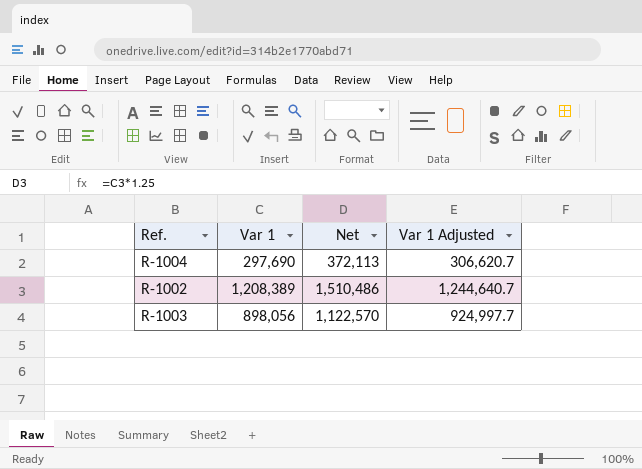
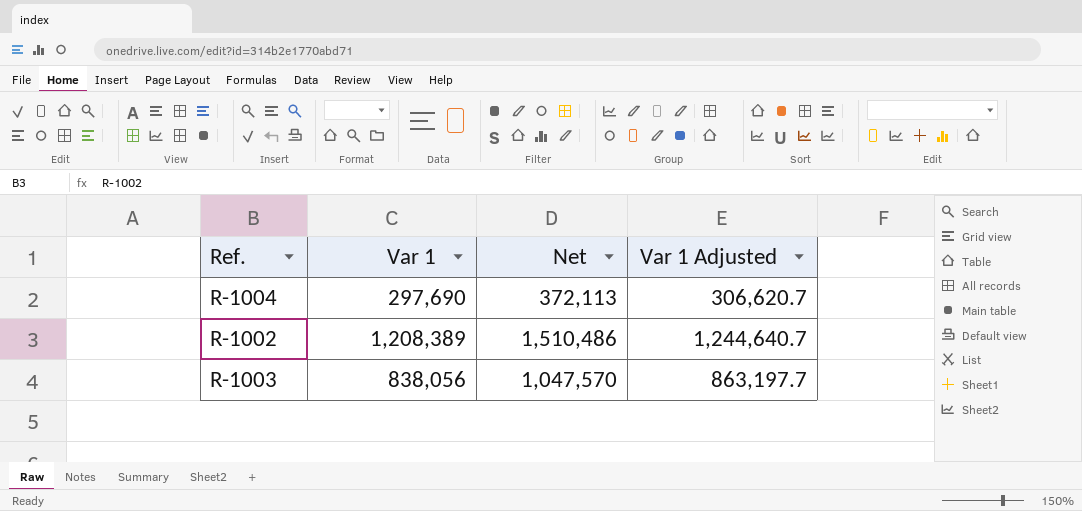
R-1003 | Var 1: 898,056 -> 838,056
R-1003 | Net: 1,122,570 -> 1,047,570
R-1003 | Var 1 Adjusted: 924,997.7 -> 863,197.7

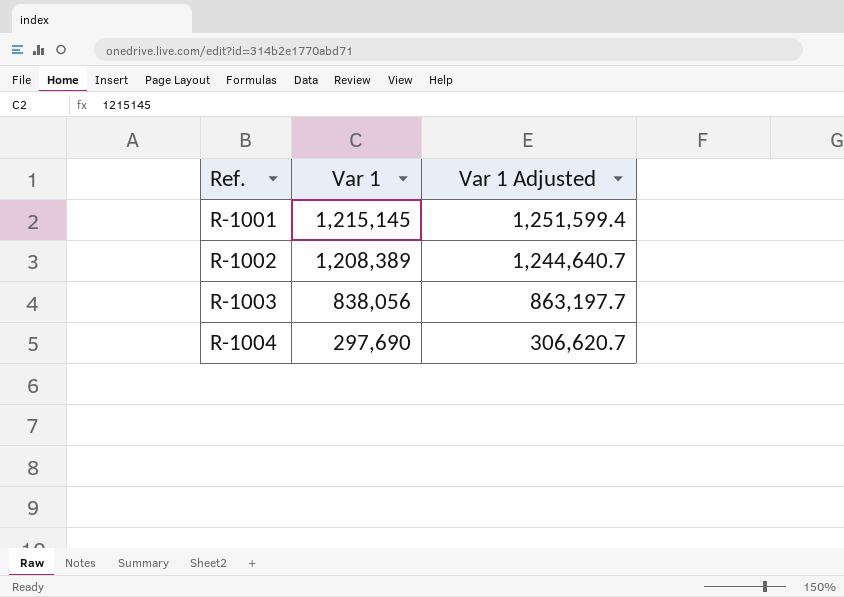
row order: none -> Ref. ascending
column Net | formula: [Var 1] * 1.25 -> none
row R-1001: none -> 1,215,145 | 1,251,599.4

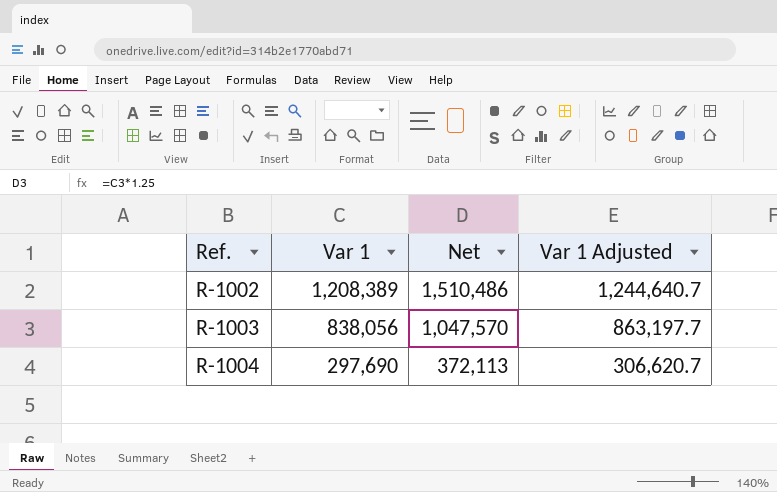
column Net | formula: none -> [Var 1] * 1.25
row R-1001: 1,215,145 | 1,251,599.4 -> none

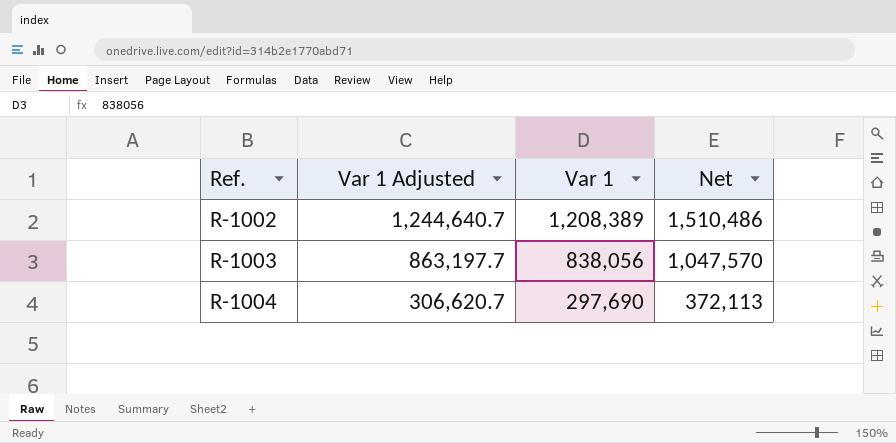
column Var 1 Adjusted | position: 4 -> 2

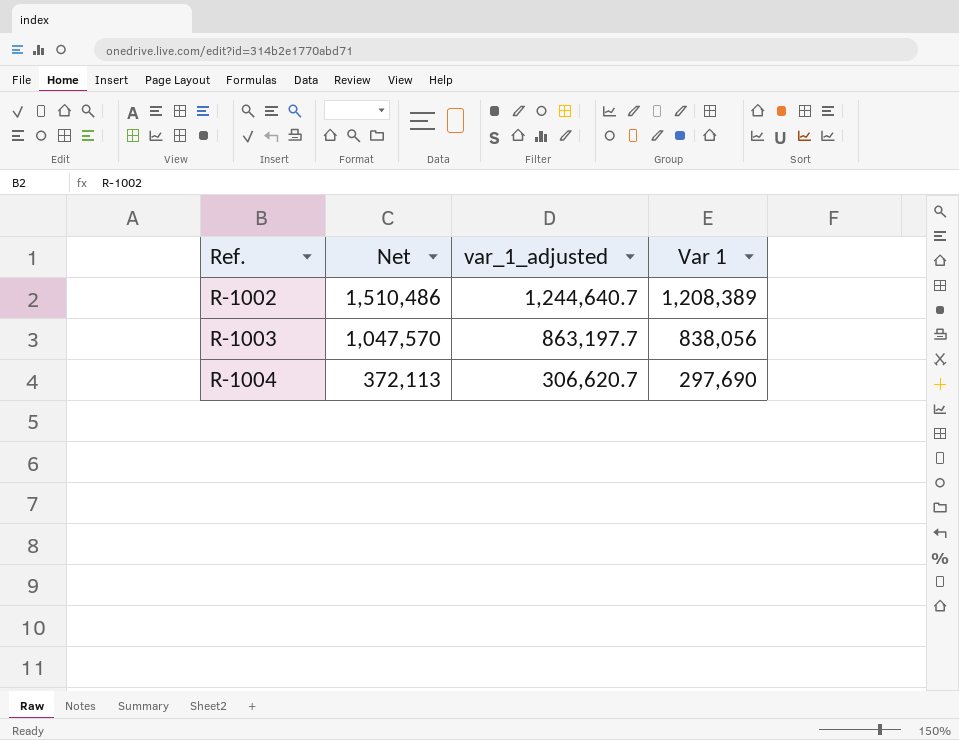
column Net | position: 4 -> 2
column name: Var 1 Adjusted -> var_1_adjusted

